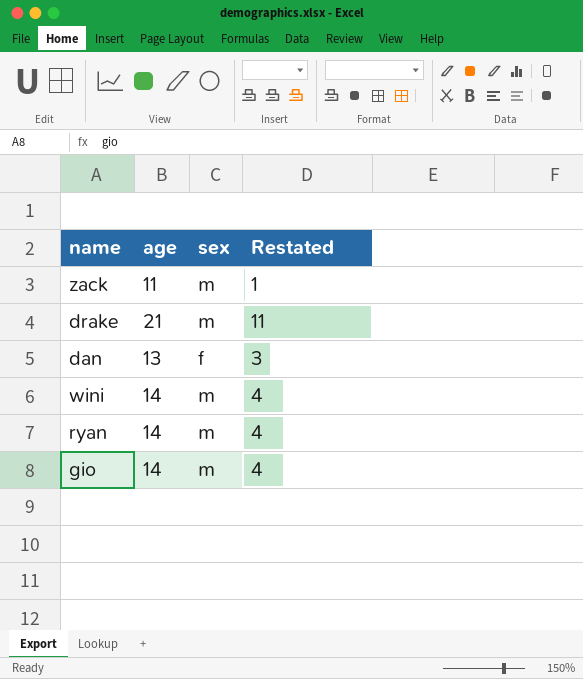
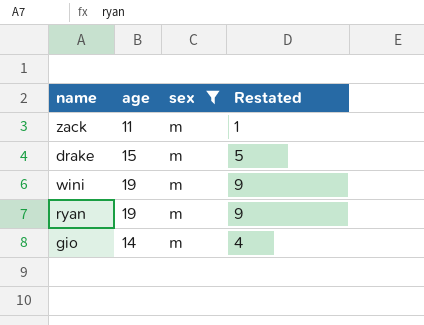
filter: none -> sex = m
drake | age: 21 -> 15
drake | Restated: 11 -> 5
wini | age: 14 -> 19
wini | Restated: 4 -> 9
ryan | age: 14 -> 19
ryan | Restated: 4 -> 9

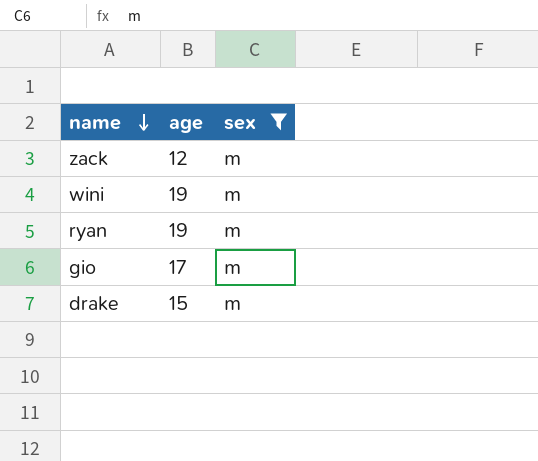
row order: none -> name descending
column Restated | formula: [age] - 10 -> none
zack | age: 11 -> 12
gio | age: 14 -> 17

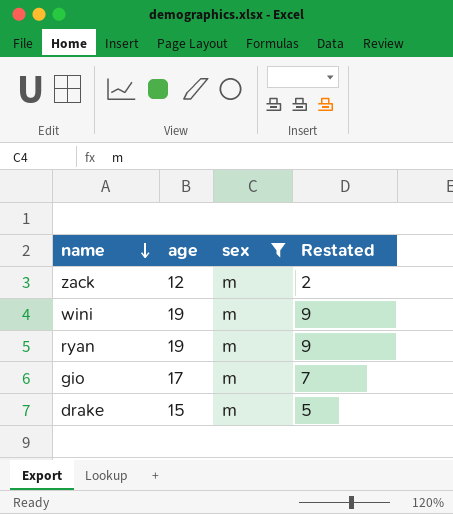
column Restated | formula: none -> [age] - 10

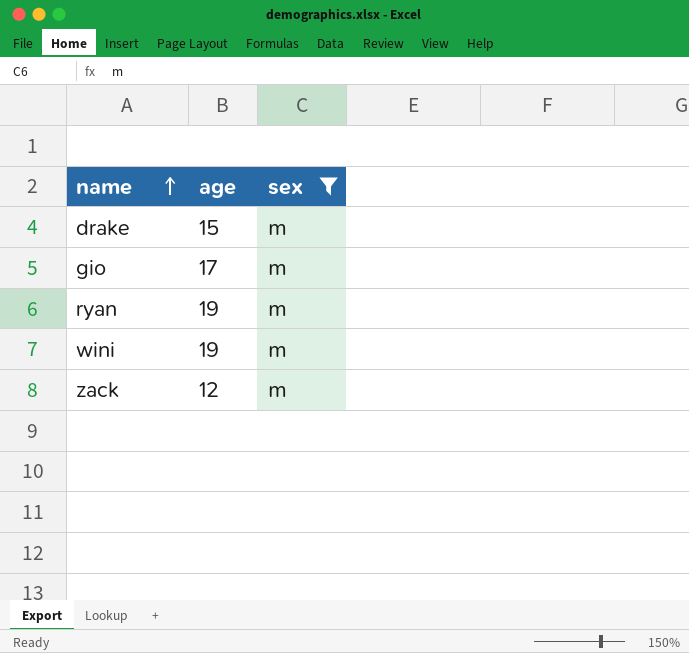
row order: name descending -> name ascending
column Restated | formula: [age] - 10 -> none

